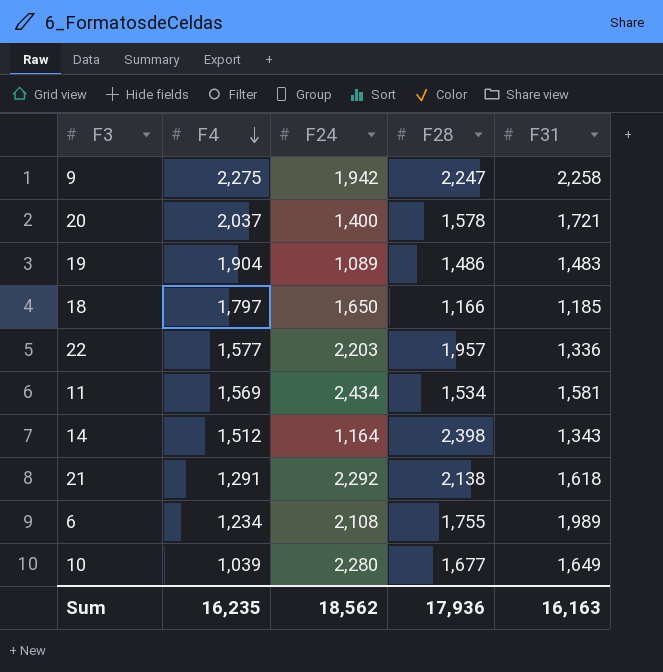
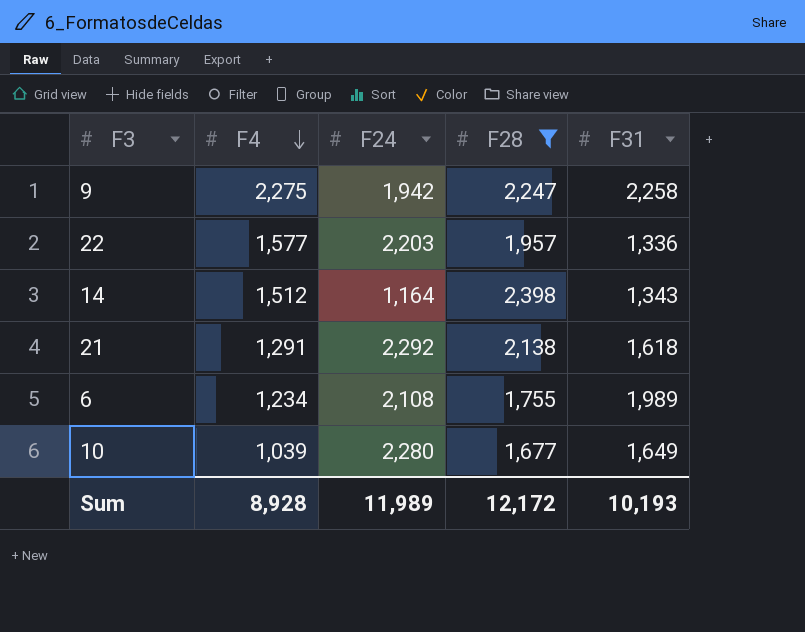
filter: none -> F28 >= 1,677
Sum | F4: 16,235 -> 8,928
Sum | F24: 18,562 -> 11,989
Sum | F28: 17,936 -> 12,172
Sum | F31: 16,163 -> 10,193

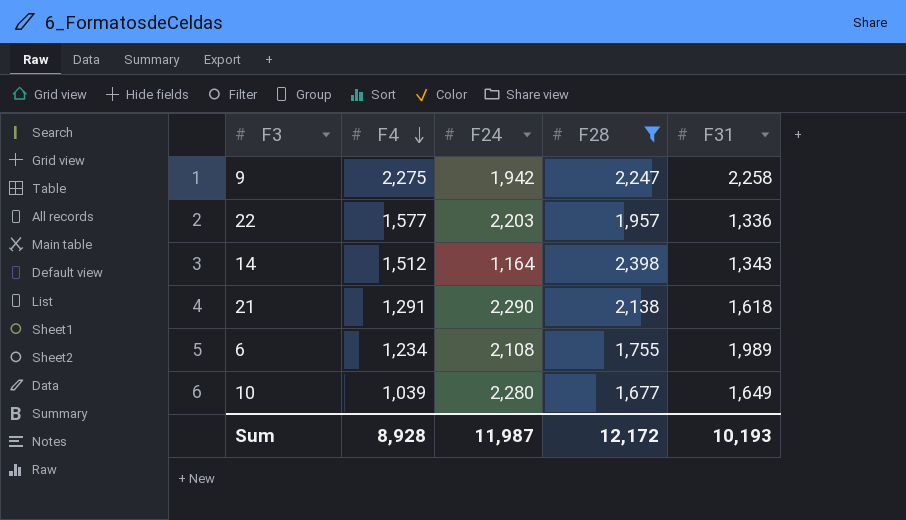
21 | F24: 2,292 -> 2,290
Sum | F24: 11,989 -> 11,987

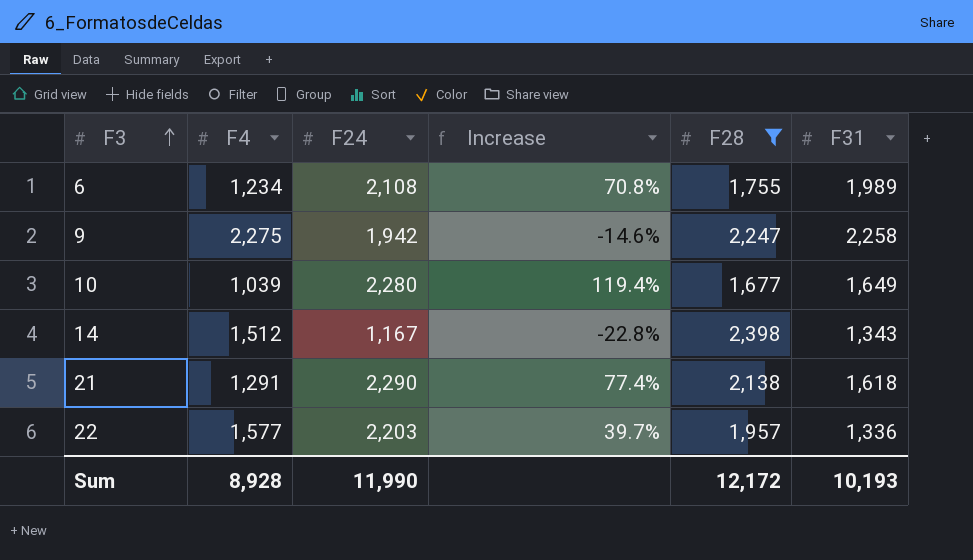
row order: F4 descending -> F3 ascending
column Increase | formula: none -> ([F24] - [F4]) / [F4]
14 | F24: 1,164 -> 1,167
Sum | F24: 11,987 -> 11,990

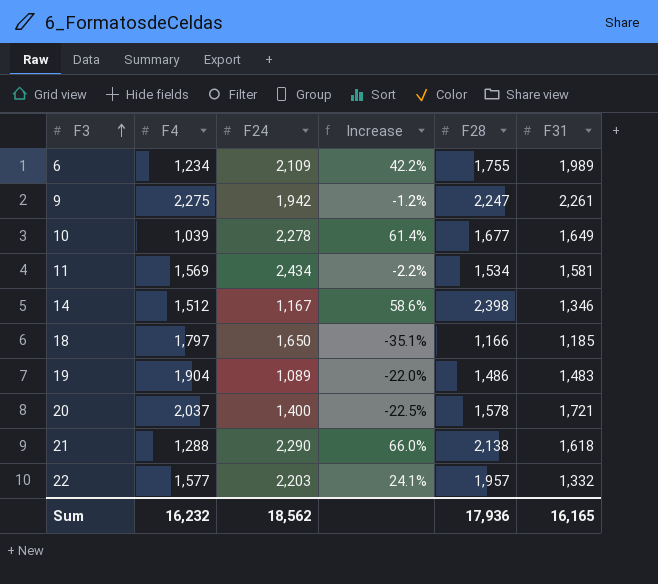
filter: F28 >= 1,677 -> none
column Increase | formula: ([F24] - [F4]) / [F4] -> ([F28] - [F4]) / [F4]
6 | F24: 2,108 -> 2,109
9 | F31: 2,258 -> 2,261
10 | F24: 2,280 -> 2,278
14 | F31: 1,343 -> 1,346
21 | F4: 1,291 -> 1,288
22 | F31: 1,336 -> 1,332
Sum | F4: 8,928 -> 16,232
Sum | F24: 11,990 -> 18,562
Sum | F28: 12,172 -> 17,936
Sum | F31: 10,193 -> 16,165

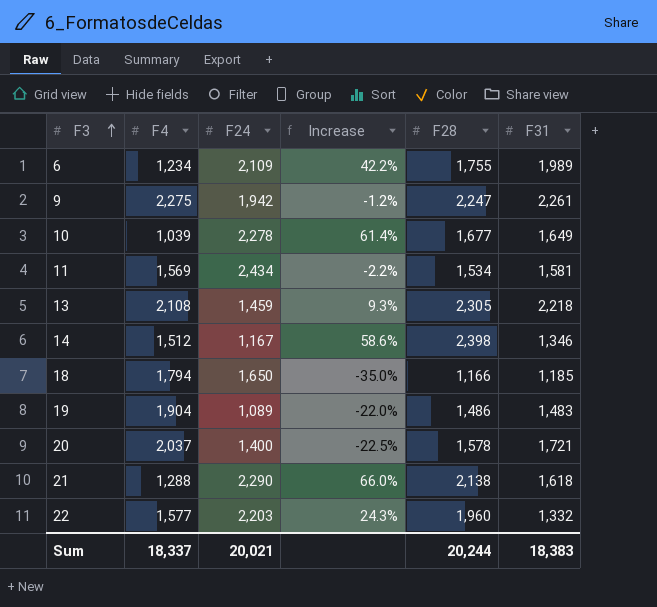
row 13: none -> 2,108 | 1,459 | 9.3% | 2,305 | 2,218
18 | F4: 1,797 -> 1,794
18 | Increase: -35.1% -> -35.0%
22 | Increase: 24.1% -> 24.3%
22 | F28: 1,957 -> 1,960
Sum | F4: 16,232 -> 18,337
Sum | F24: 18,562 -> 20,021
Sum | F28: 17,936 -> 20,244
Sum | F31: 16,165 -> 18,383

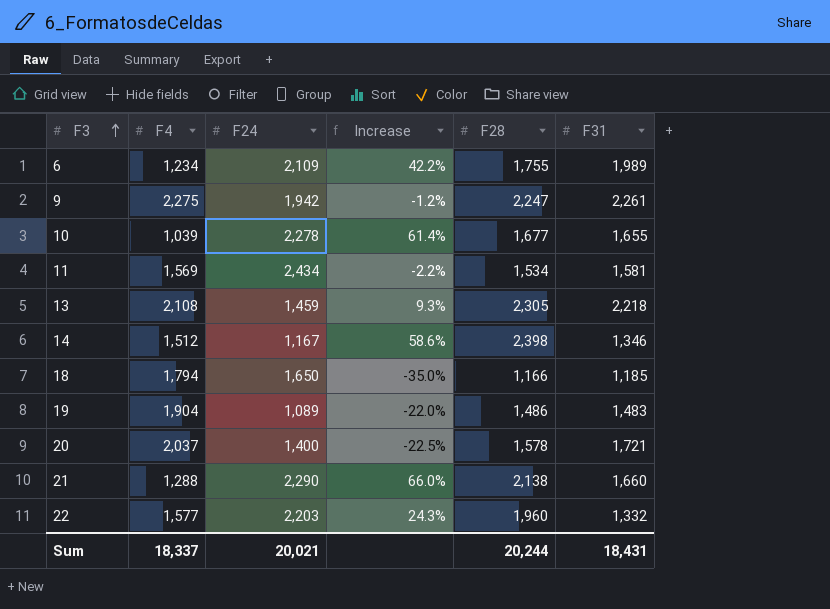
10 | F31: 1,649 -> 1,655
21 | F31: 1,618 -> 1,660
Sum | F31: 18,383 -> 18,431

